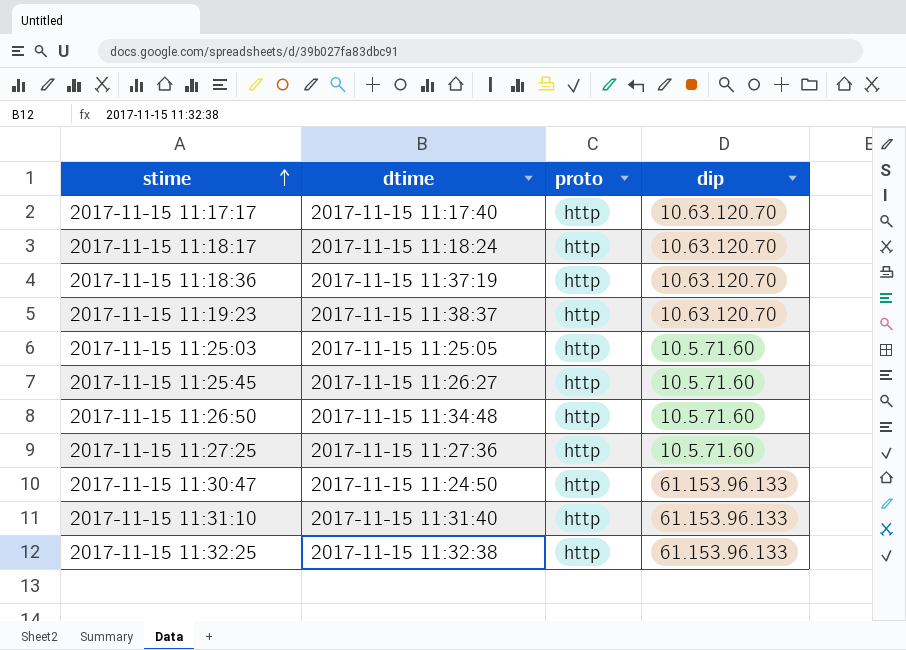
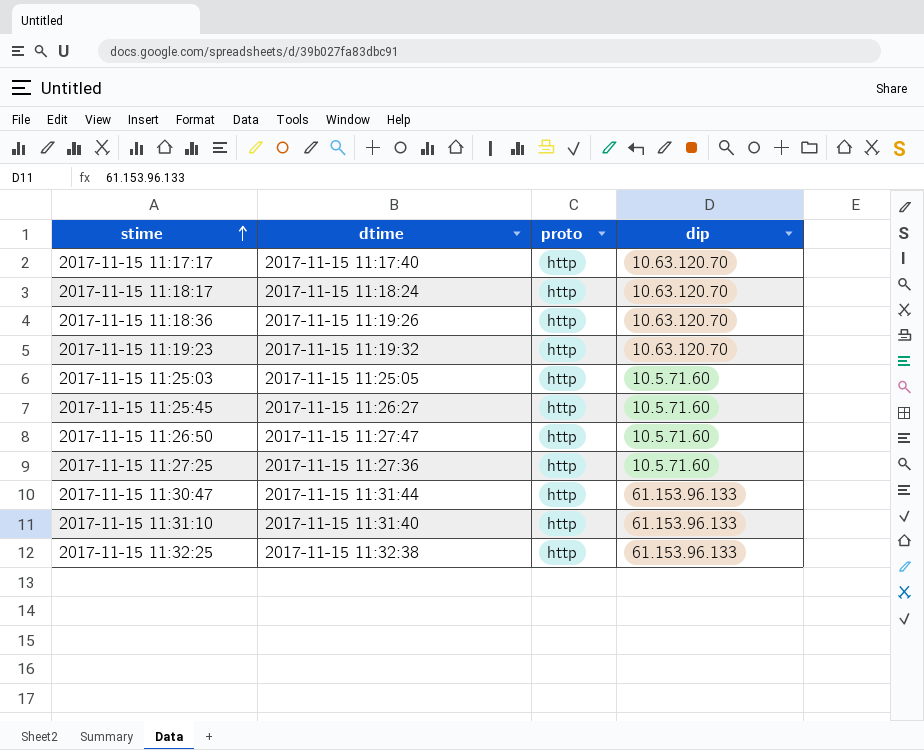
2017-11-15 11:18:36 | dtime: 2017-11-15 11:37:19 -> 2017-11-15 11:19:26
2017-11-15 11:19:23 | dtime: 2017-11-15 11:38:37 -> 2017-11-15 11:19:32
2017-11-15 11:26:50 | dtime: 2017-11-15 11:34:48 -> 2017-11-15 11:27:47
2017-11-15 11:30:47 | dtime: 2017-11-15 11:24:50 -> 2017-11-15 11:31:44

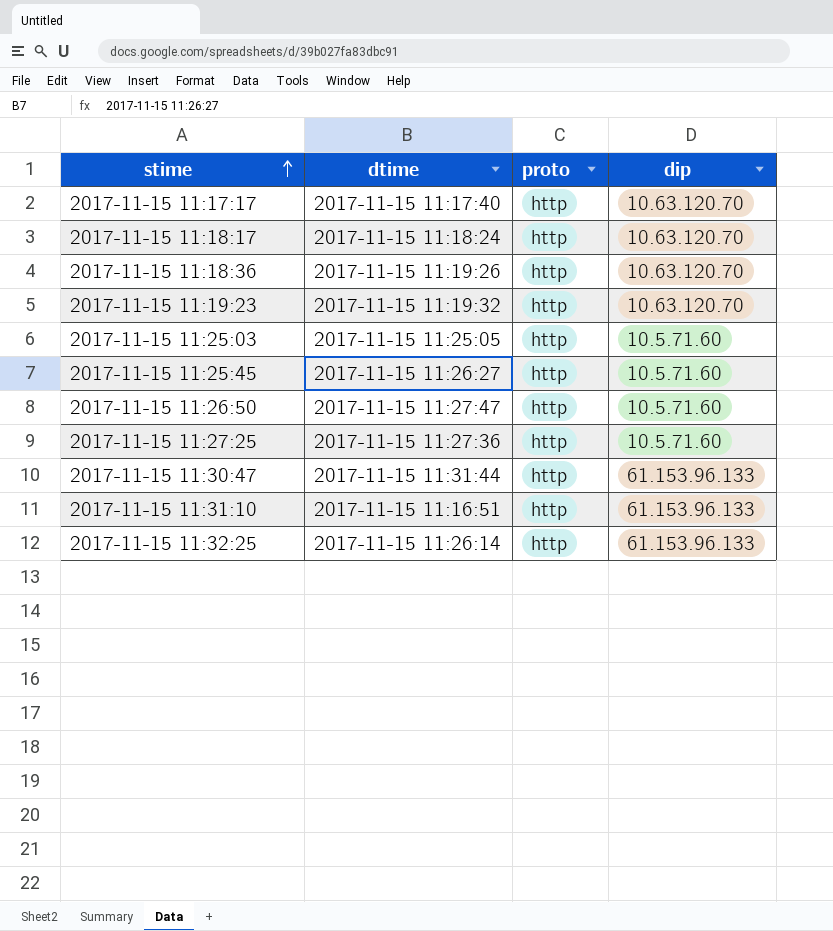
2017-11-15 11:31:10 | dtime: 2017-11-15 11:31:40 -> 2017-11-15 11:16:51
2017-11-15 11:32:25 | dtime: 2017-11-15 11:32:38 -> 2017-11-15 11:26:14

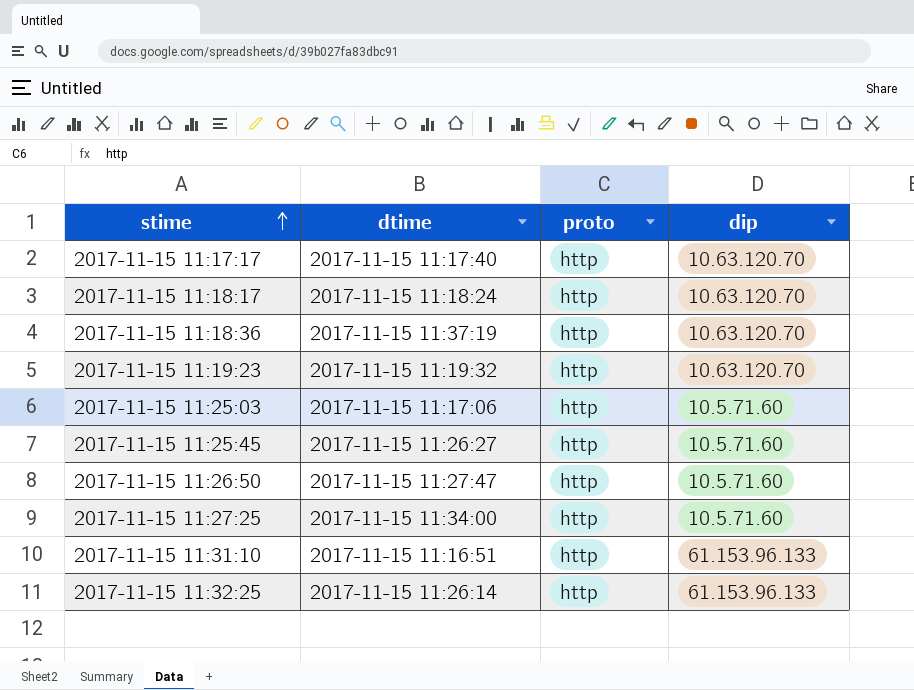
row 2017-11-15 11:30:47: 2017-11-15 11:31:44 | http | 61.153.96.133 -> none
2017-11-15 11:18:36 | dtime: 2017-11-15 11:19:26 -> 2017-11-15 11:37:19
2017-11-15 11:25:03 | dtime: 2017-11-15 11:25:05 -> 2017-11-15 11:17:06
2017-11-15 11:27:25 | dtime: 2017-11-15 11:27:36 -> 2017-11-15 11:34:00

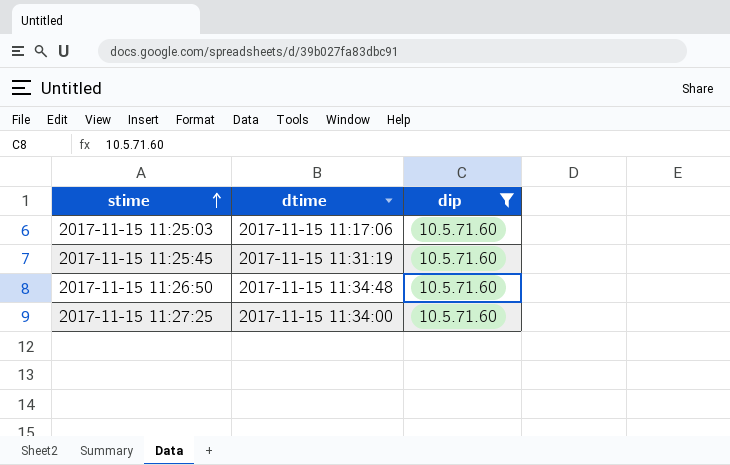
filter: none -> dip = 10.5.71.60
column proto | position: 3 -> none
2017-11-15 11:25:45 | dtime: 2017-11-15 11:26:27 -> 2017-11-15 11:31:19
2017-11-15 11:26:50 | dtime: 2017-11-15 11:27:47 -> 2017-11-15 11:34:48

